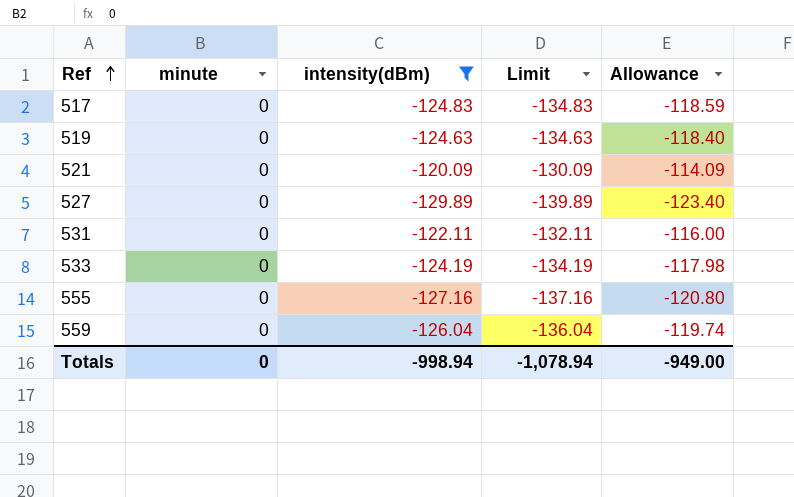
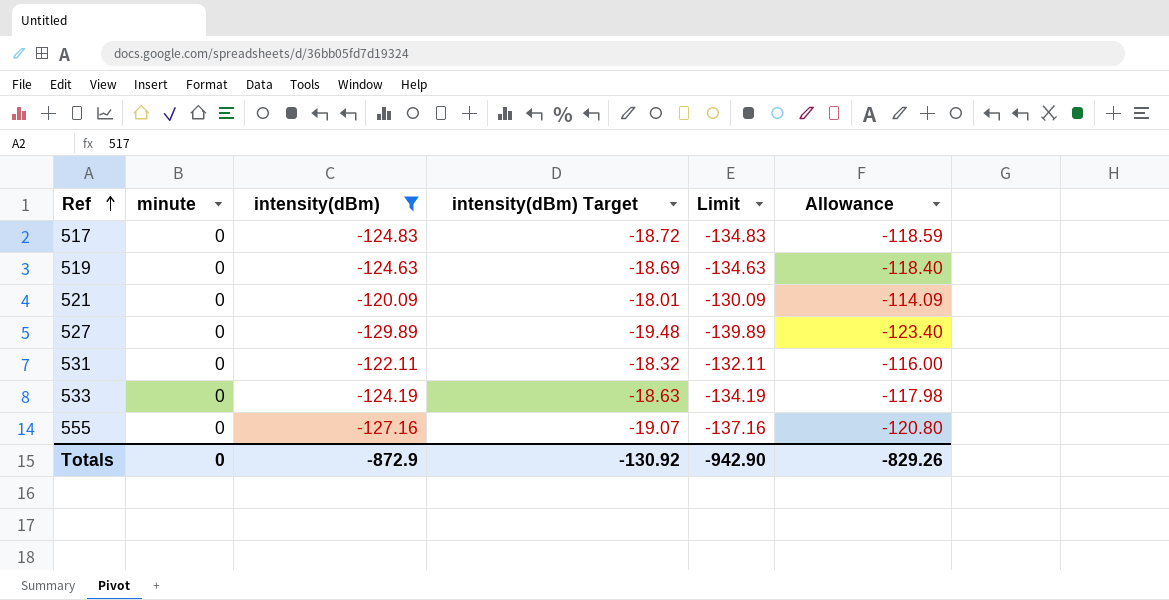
column intensity(dBm) Target | formula: none -> [intensity(dBm)] * 0.15
row 559: 0 | -126.04 | -136.04 | -119.74 -> none
Totals | intensity(dBm): -998.94 -> -872.9
Totals | Limit: -1,078.94 -> -942.90
Totals | Allowance: -949.00 -> -829.26

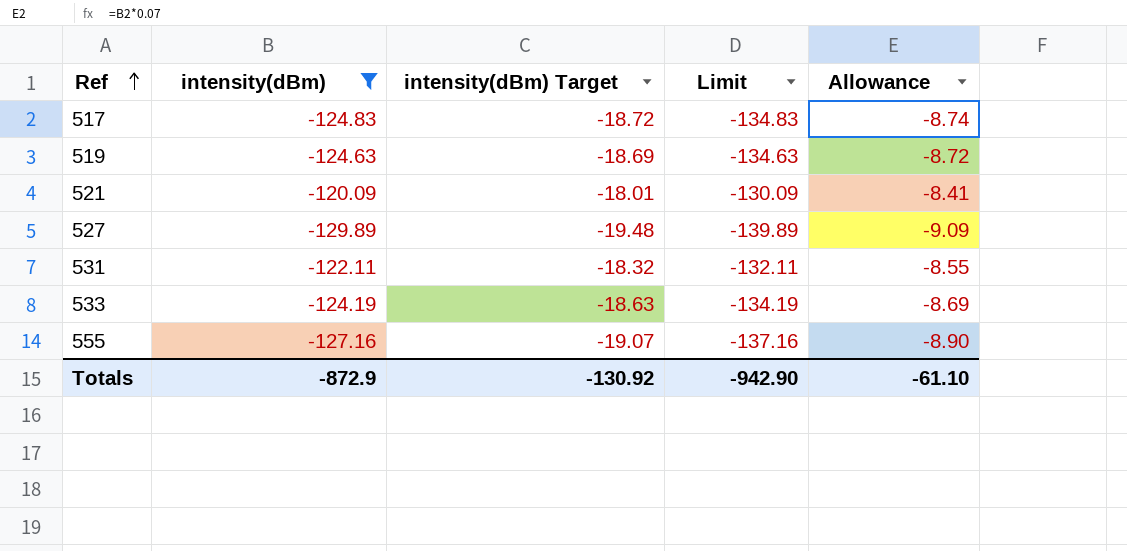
column minute | position: 2 -> none
column Allowance | formula: [intensity(dBm)] * 0.95 -> [intensity(dBm)] * 0.07
Totals | Allowance: -829.26 -> -61.10

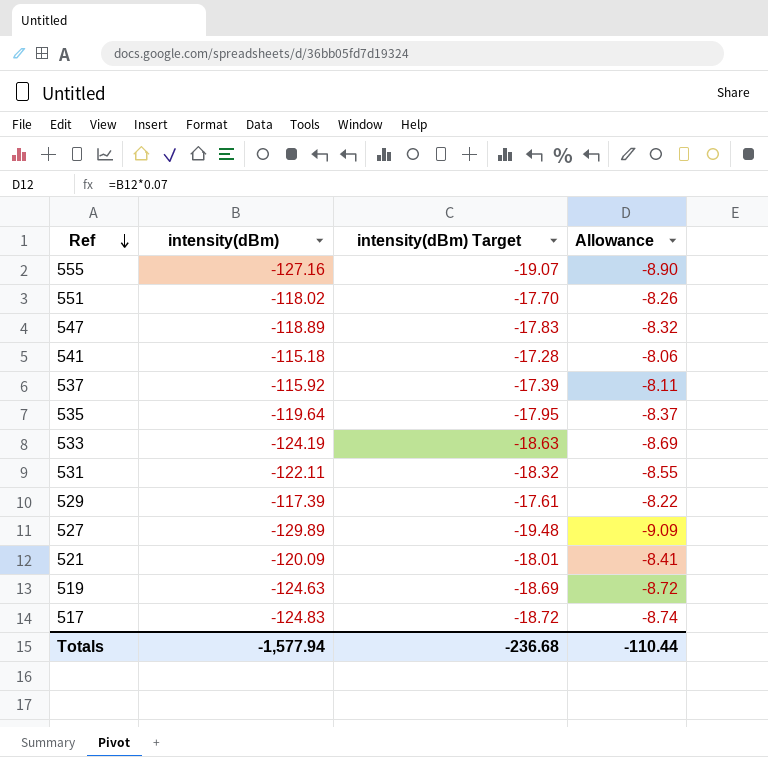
filter: intensity(dBm) <= -120.09 -> none
row order: Ref ascending -> Ref descending
column Limit | formula: [intensity(dBm)] - 10 -> none
Totals | intensity(dBm): -872.9 -> -1,577.94
Totals | intensity(dBm) Target: -130.92 -> -236.68
Totals | Allowance: -61.10 -> -110.44

